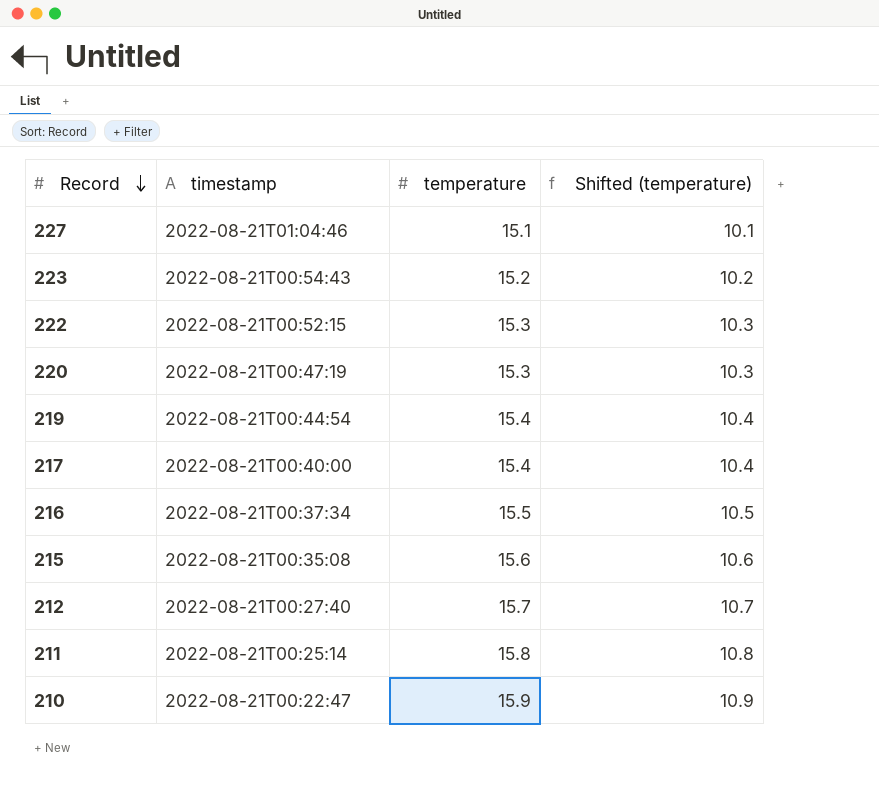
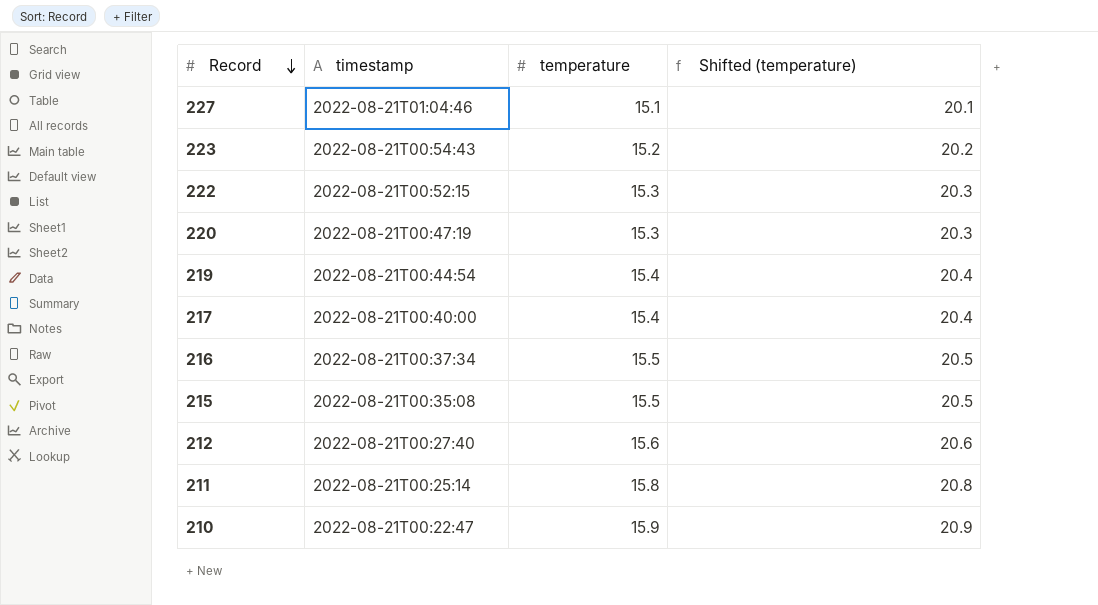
column Shifted (temperature) | formula: [temperature] - 5 -> [temperature] + 5
215 | temperature: 15.6 -> 15.5
212 | temperature: 15.7 -> 15.6

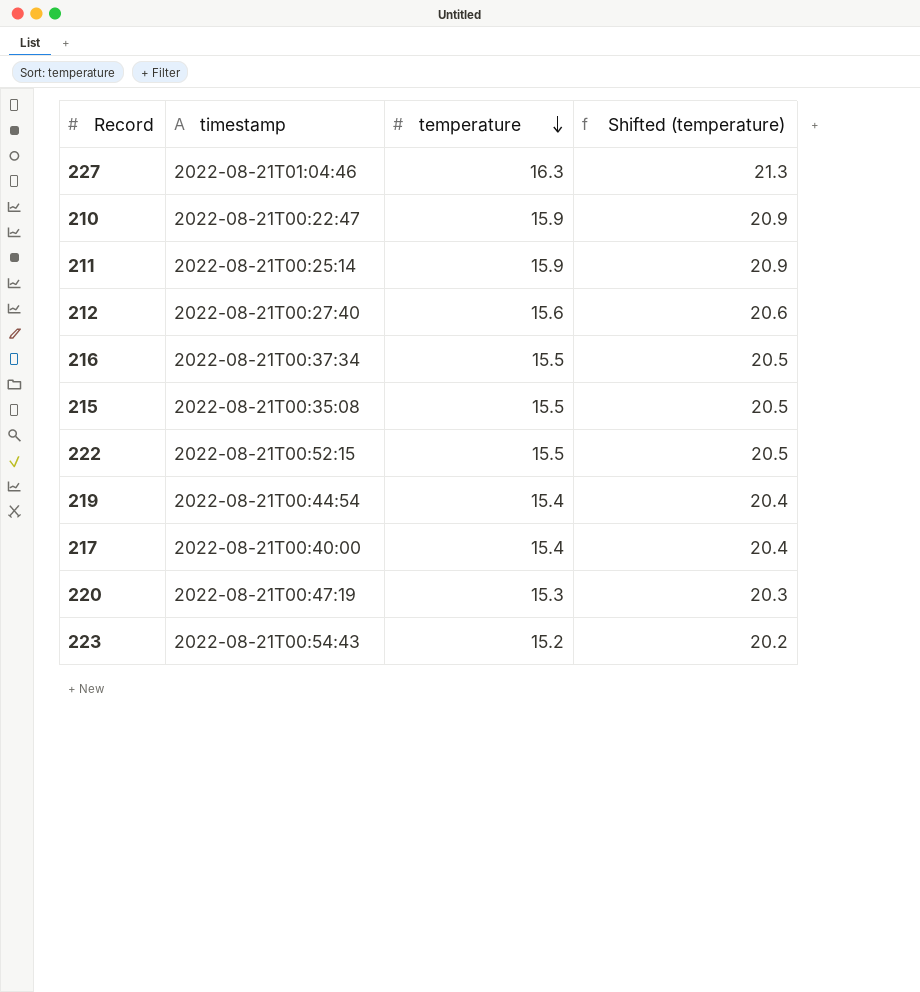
row order: Record descending -> temperature descending
227 | temperature: 15.1 -> 16.3
227 | Shifted (temperature): 20.1 -> 21.3
211 | temperature: 15.8 -> 15.9
211 | Shifted (temperature): 20.8 -> 20.9
222 | temperature: 15.3 -> 15.5
222 | Shifted (temperature): 20.3 -> 20.5

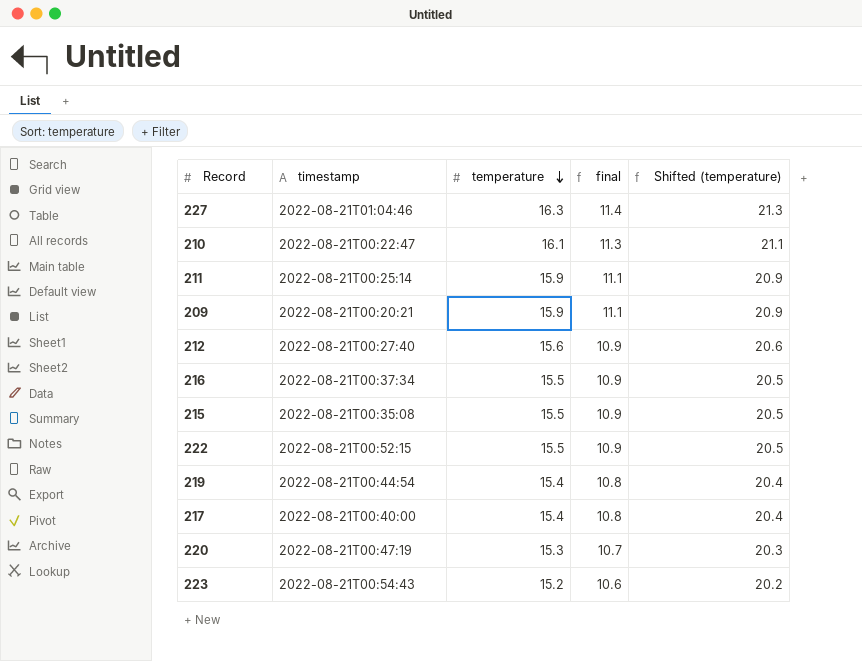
column final | formula: none -> [temperature] * 0.7
210 | temperature: 15.9 -> 16.1
210 | Shifted (temperature): 20.9 -> 21.1
row 209: none -> 2022-08-21T00:20:21 | 15.9 | 11.1 | 20.9

